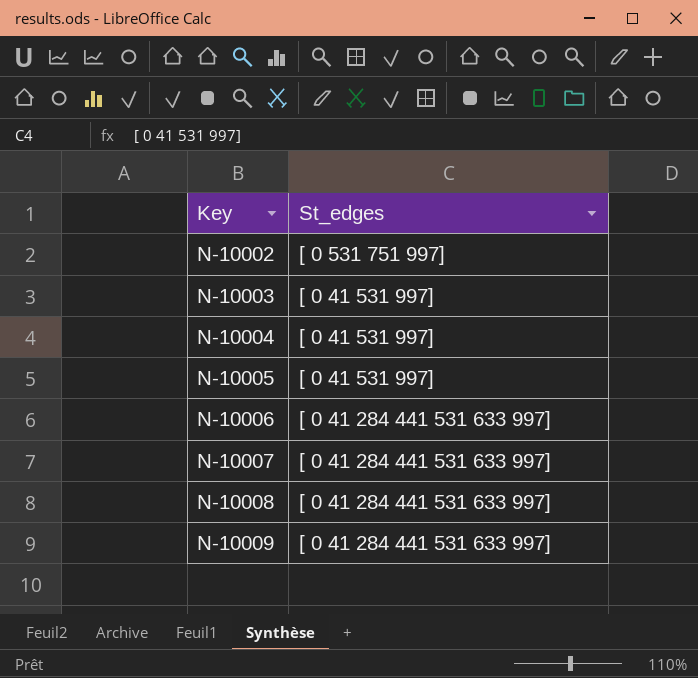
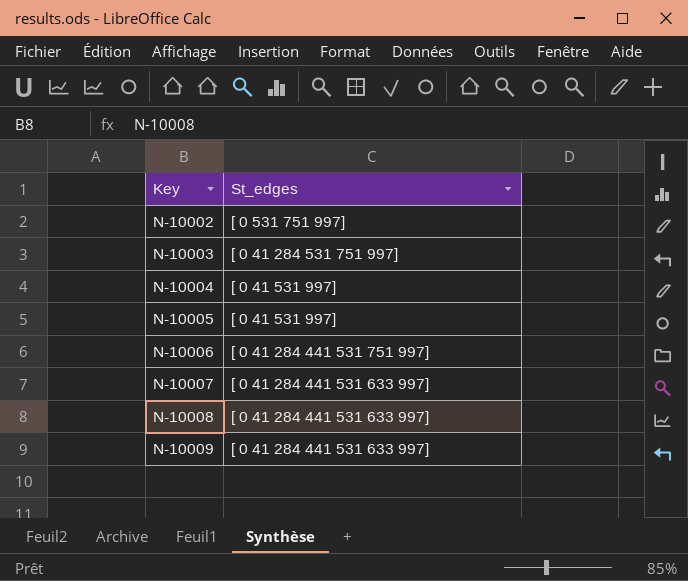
N-10003 | St_edges: [ 0 41 531 997] -> [ 0 41 284 531 751 997]
N-10006 | St_edges: [ 0 41 284 441 531 633 997] -> [ 0 41 284 441 531 751 997]

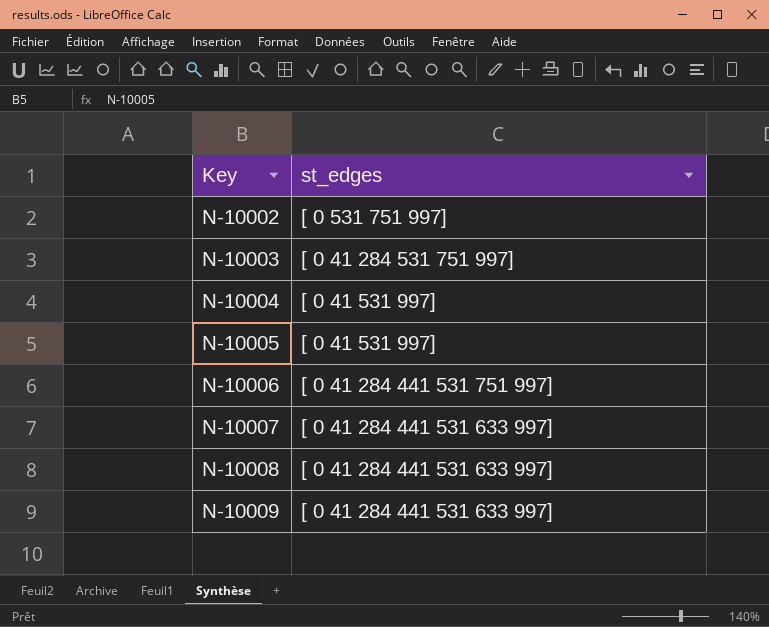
column name: St_edges -> st_edges

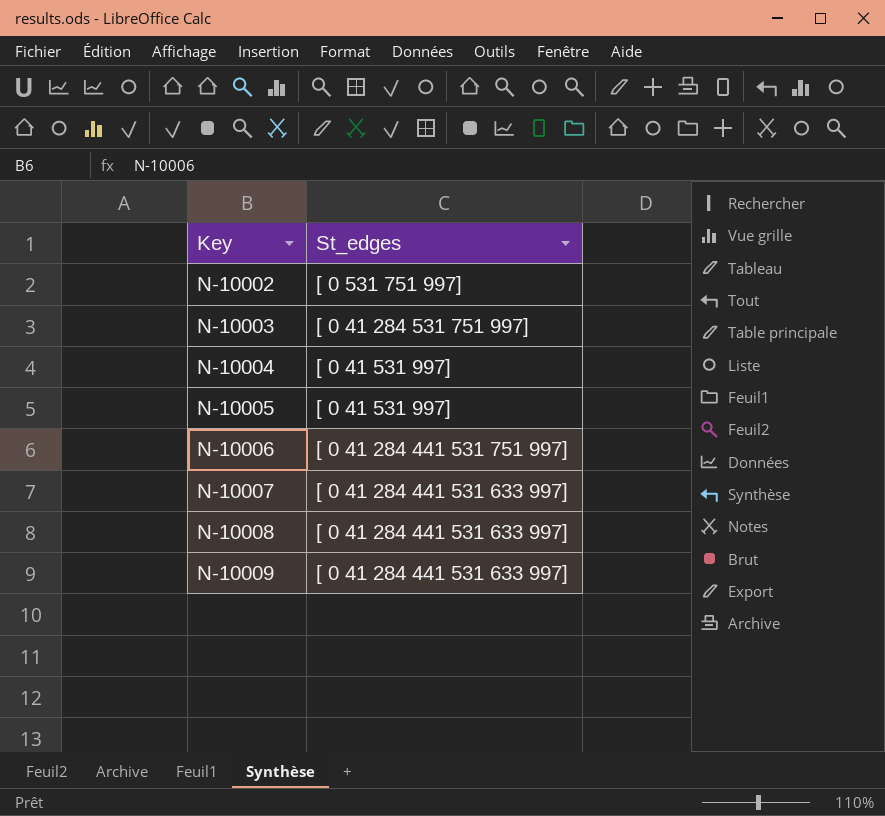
column name: st_edges -> St_edges

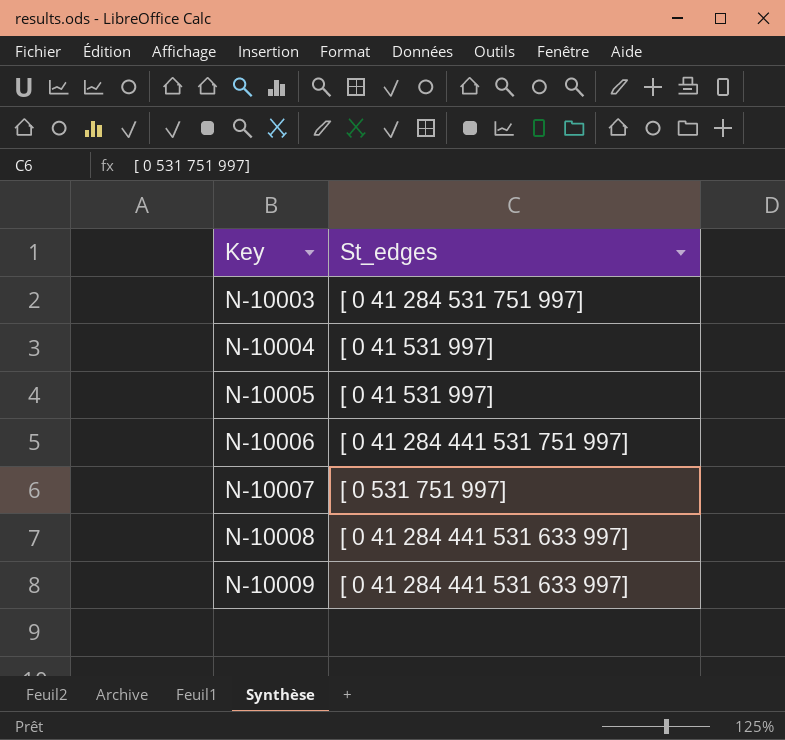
row N-10002: [ 0 531 751 997] -> none
N-10007 | St_edges: [ 0 41 284 441 531 633 997] -> [ 0 531 751 997]

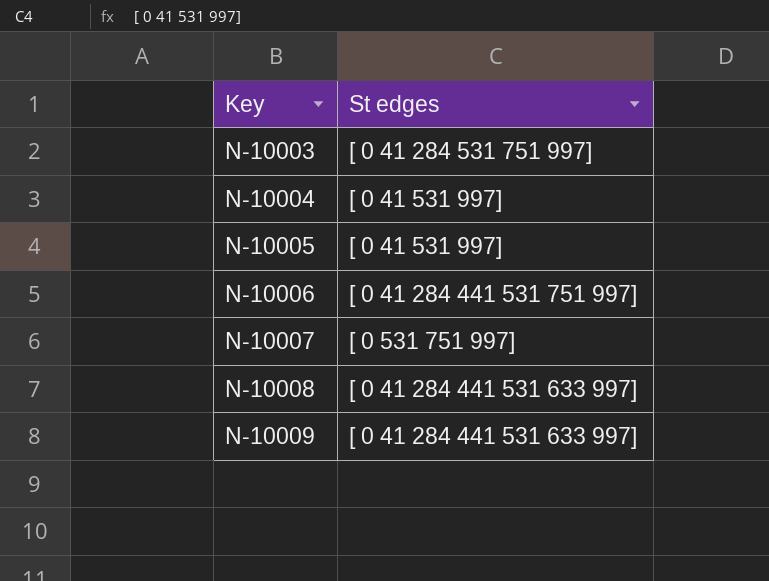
column name: St_edges -> St edges

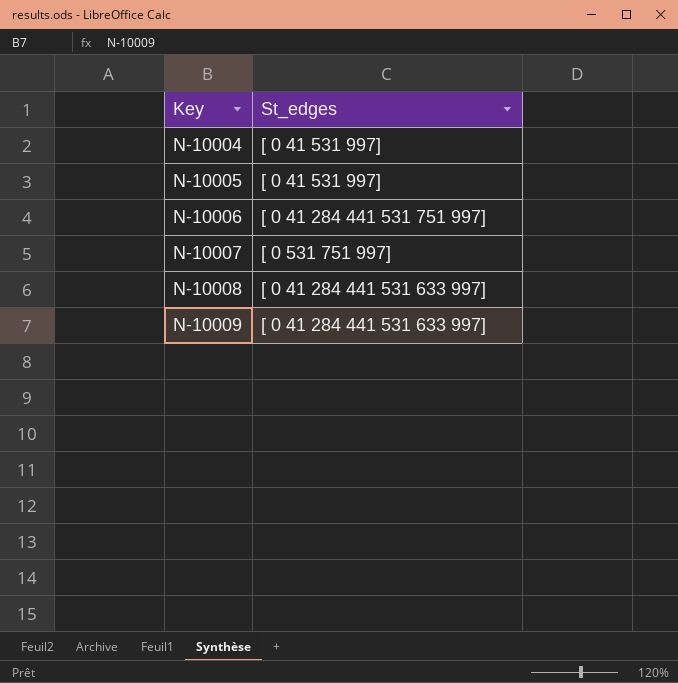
column name: St edges -> St_edges
row N-10003: [ 0 41 284 531 751 997] -> none

